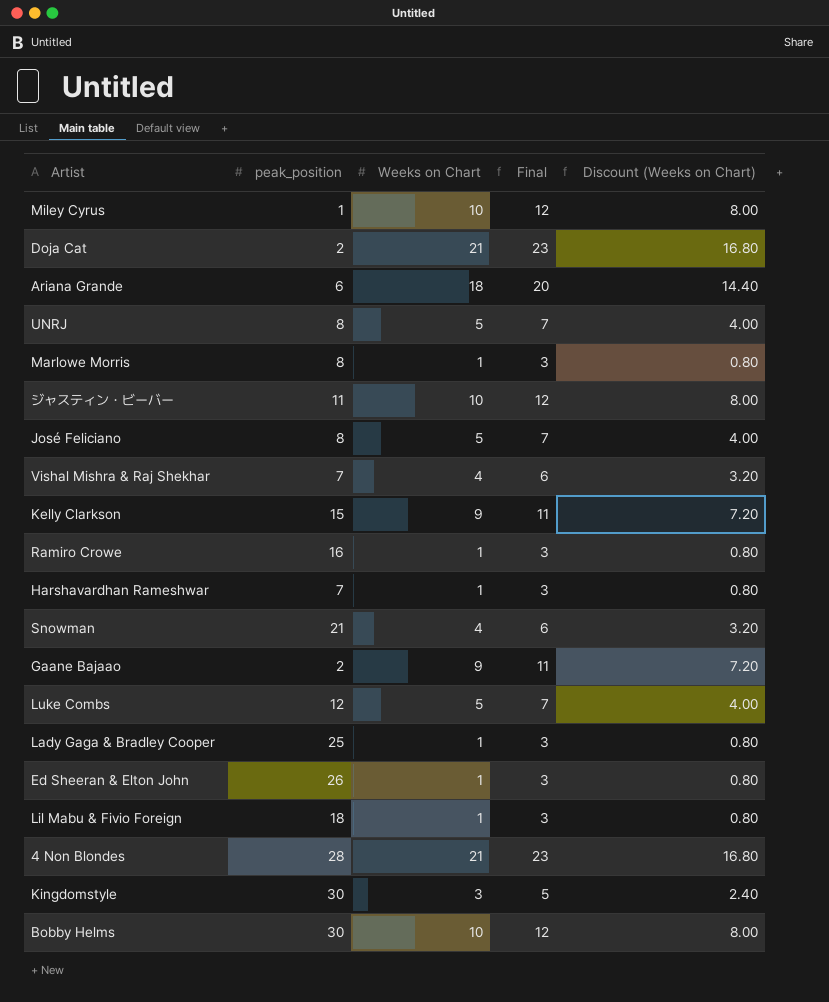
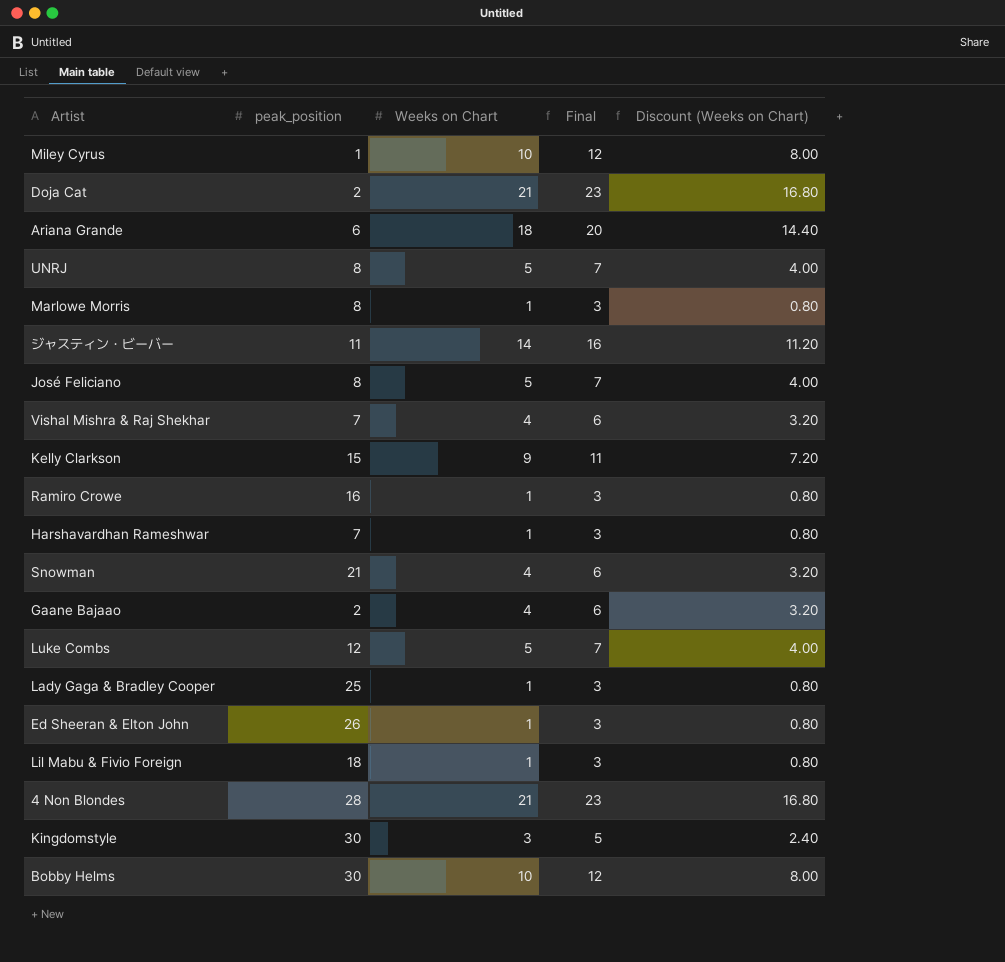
ジャスティン・ビーバー | Weeks on Chart: 10 -> 14
ジャスティン・ビーバー | Final: 12 -> 16
ジャスティン・ビーバー | Discount (Weeks on Chart): 8.00 -> 11.20
Gaane Bajaao | Weeks on Chart: 9 -> 4
Gaane Bajaao | Final: 11 -> 6
Gaane Bajaao | Discount (Weeks on Chart): 7.20 -> 3.20

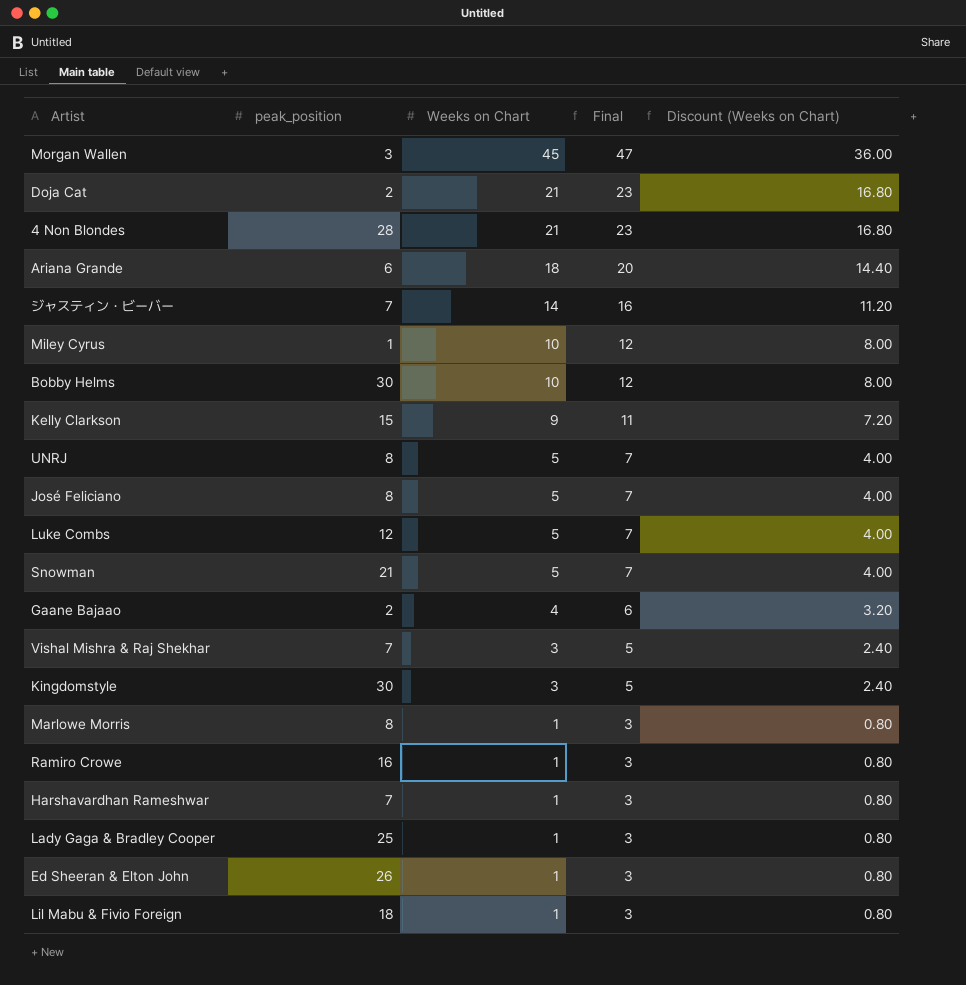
row order: none -> Weeks on Chart descending
row Morgan Wallen: none -> 3 | 45 | 47 | 36.00
ジャスティン・ビーバー | peak_position: 11 -> 7
Snowman | Weeks on Chart: 4 -> 5
Snowman | Final: 6 -> 7
Snowman | Discount (Weeks on Chart): 3.20 -> 4.00
Vishal Mishra & Raj Shekhar | Weeks on Chart: 4 -> 3
Vishal Mishra & Raj Shekhar | Final: 6 -> 5
Vishal Mishra & Raj Shekhar | Discount (Weeks on Chart): 3.20 -> 2.40

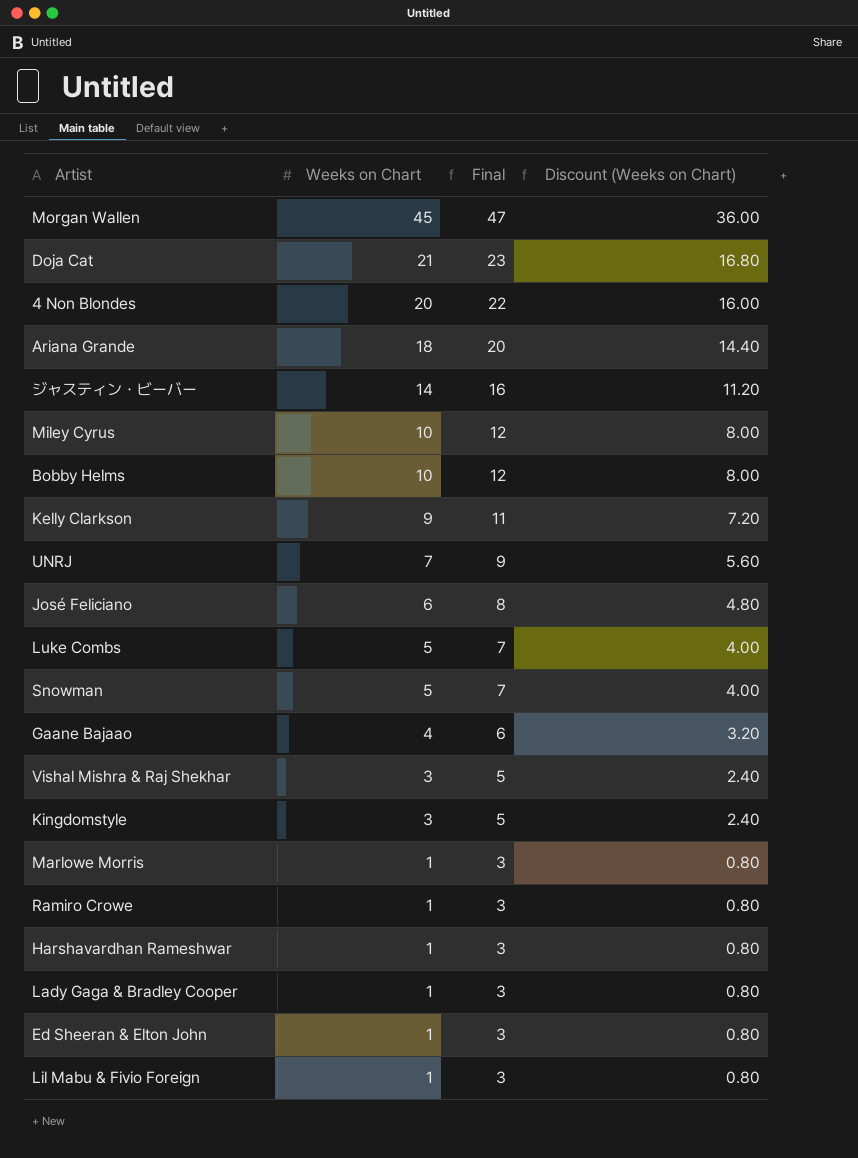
column peak_position | position: 2 -> none
4 Non Blondes | Weeks on Chart: 21 -> 20
4 Non Blondes | Final: 23 -> 22
4 Non Blondes | Discount (Weeks on Chart): 16.80 -> 16.00
UNRJ | Weeks on Chart: 5 -> 7
UNRJ | Final: 7 -> 9
UNRJ | Discount (Weeks on Chart): 4.00 -> 5.60
José Feliciano | Weeks on Chart: 5 -> 6
José Feliciano | Final: 7 -> 8
José Feliciano | Discount (Weeks on Chart): 4.00 -> 4.80

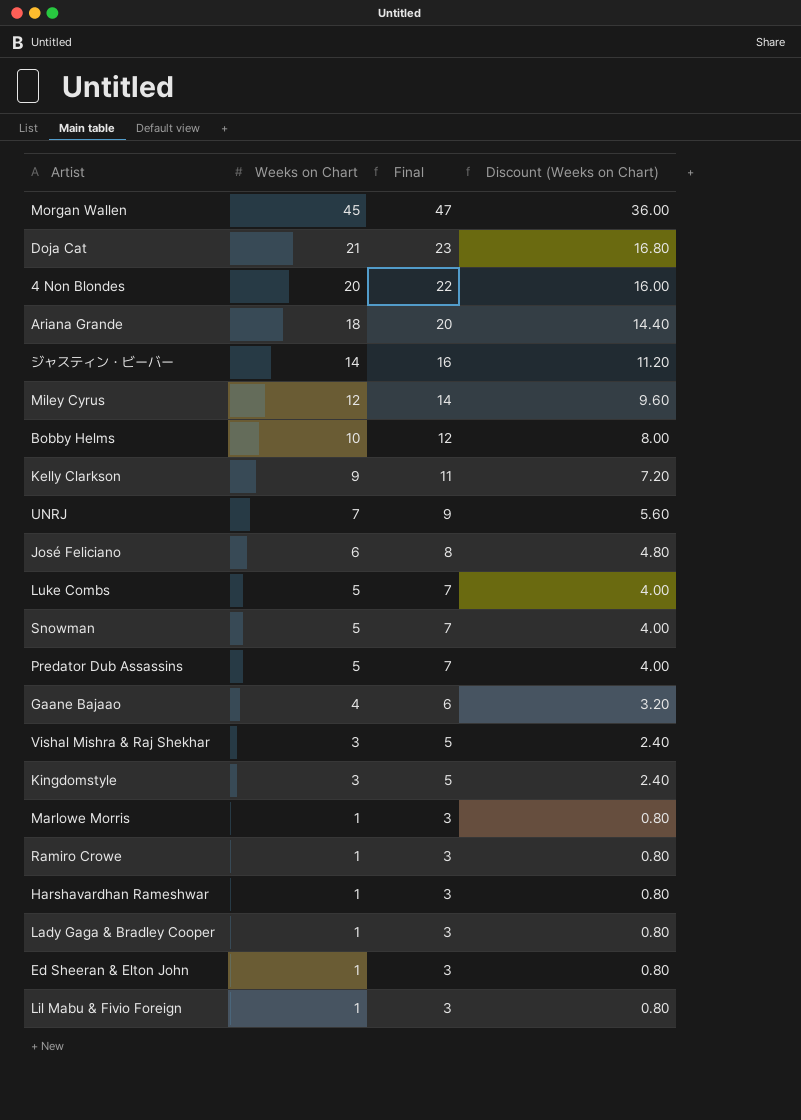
Miley Cyrus | Weeks on Chart: 10 -> 12
Miley Cyrus | Final: 12 -> 14
Miley Cyrus | Discount (Weeks on Chart): 8.00 -> 9.60
row Predator Dub Assassins: none -> 5 | 7 | 4.00

